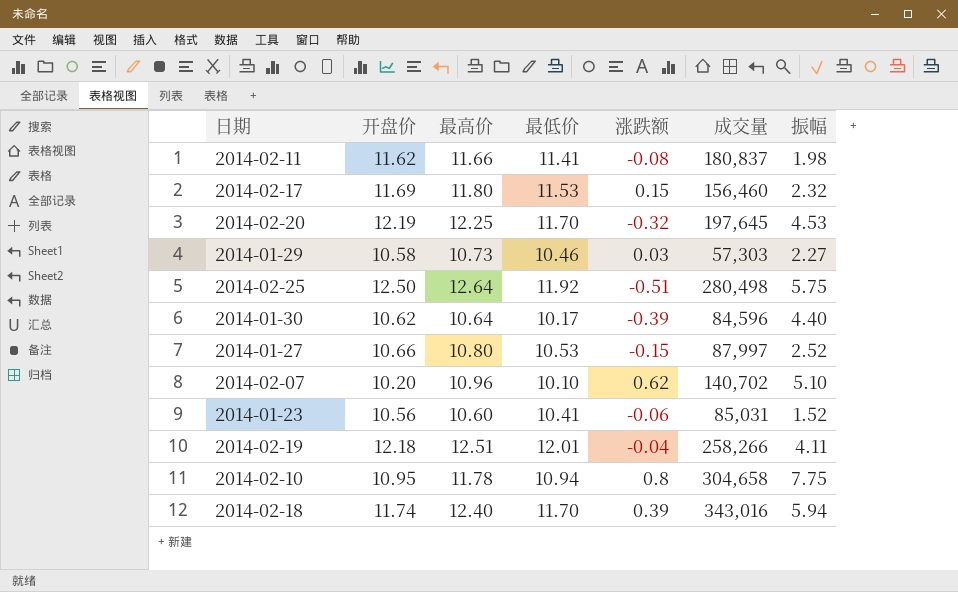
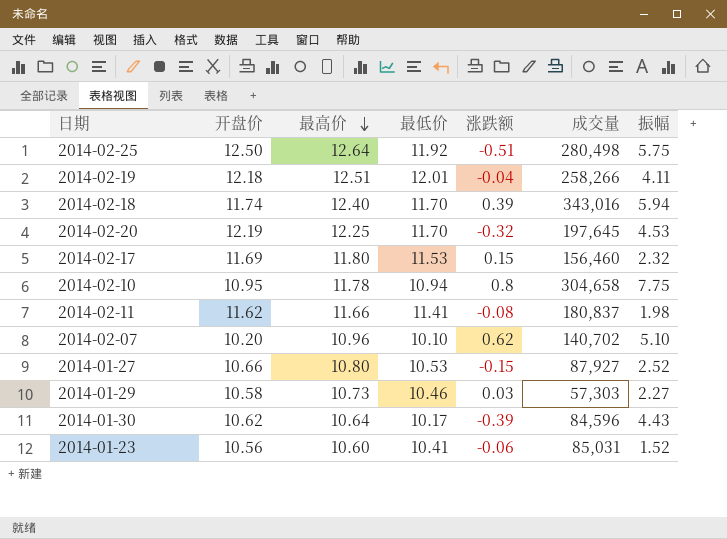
row order: none -> 最高价 descending
2014-01-27 | 成交量: 87,997 -> 87,927
2014-01-30 | 振幅: 4.40 -> 4.43

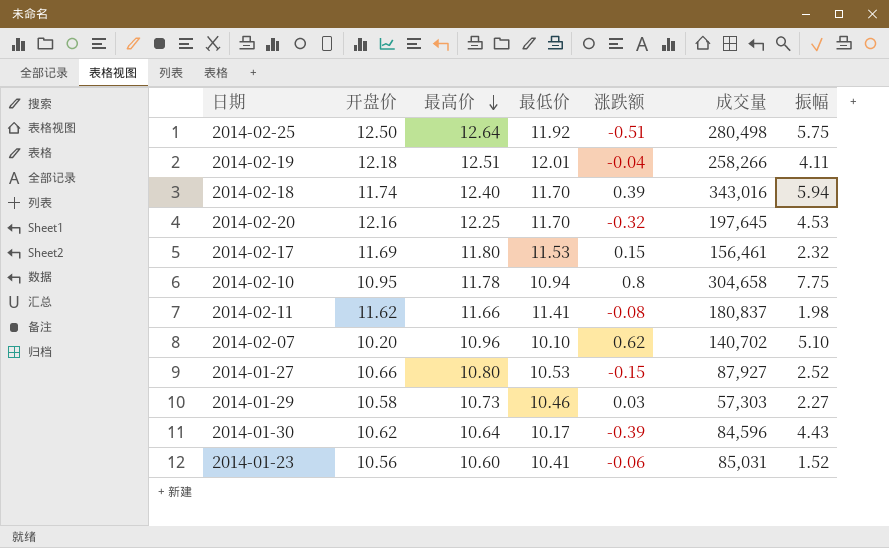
2014-02-20 | 开盘价: 12.19 -> 12.16
2014-02-17 | 成交量: 156,460 -> 156,461

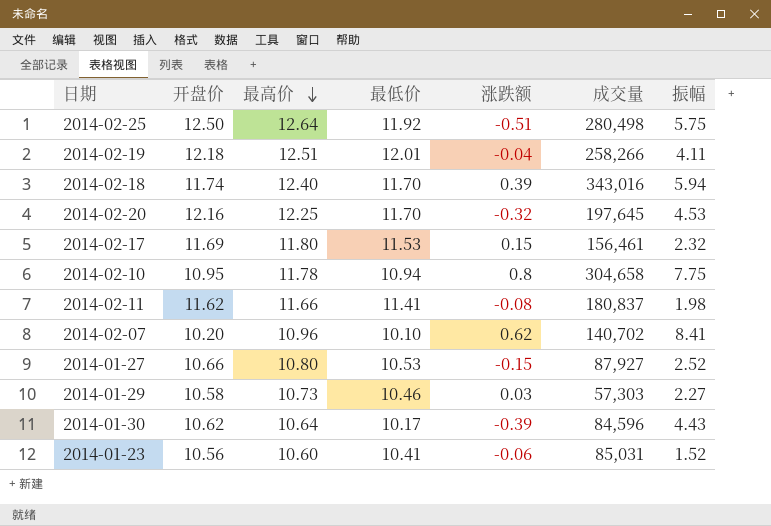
2014-02-07 | 振幅: 5.10 -> 8.41

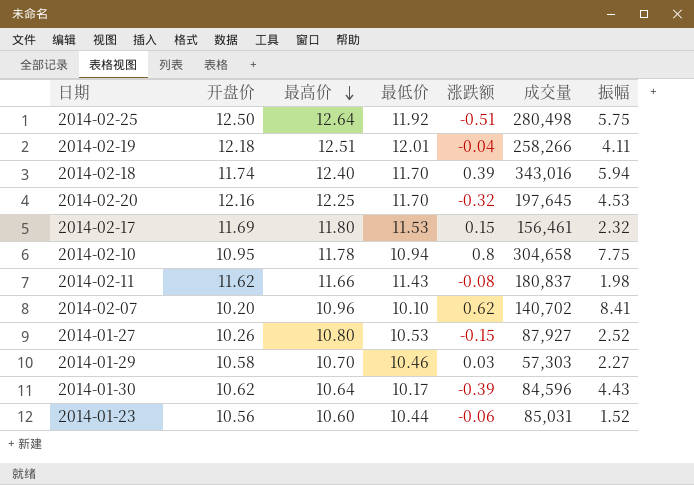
2014-02-11 | 最低价: 11.41 -> 11.43
2014-01-27 | 开盘价: 10.66 -> 10.26
2014-01-29 | 最高价: 10.73 -> 10.70
2014-01-23 | 最低价: 10.41 -> 10.44

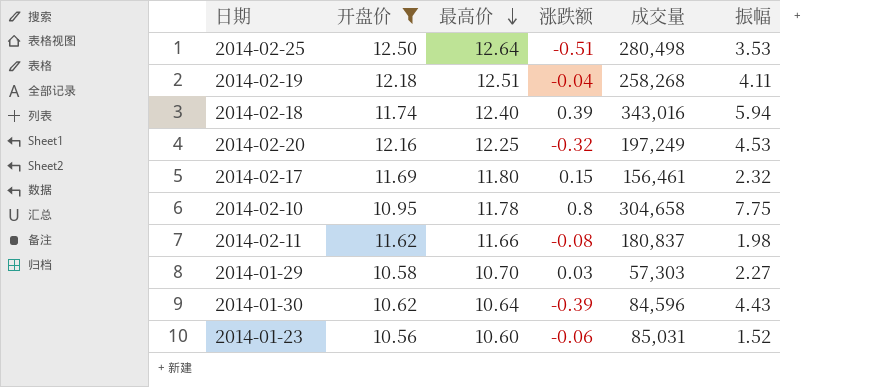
filter: none -> 开盘价 >= 10.56
column 最低价 | position: 4 -> none
2014-02-25 | 振幅: 5.75 -> 3.53
2014-02-19 | 成交量: 258,266 -> 258,268
2014-02-20 | 成交量: 197,645 -> 197,249

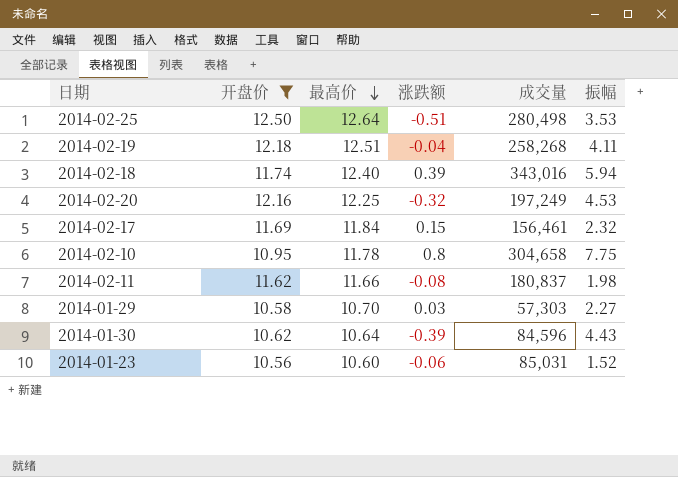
2014-02-17 | 最高价: 11.80 -> 11.84

